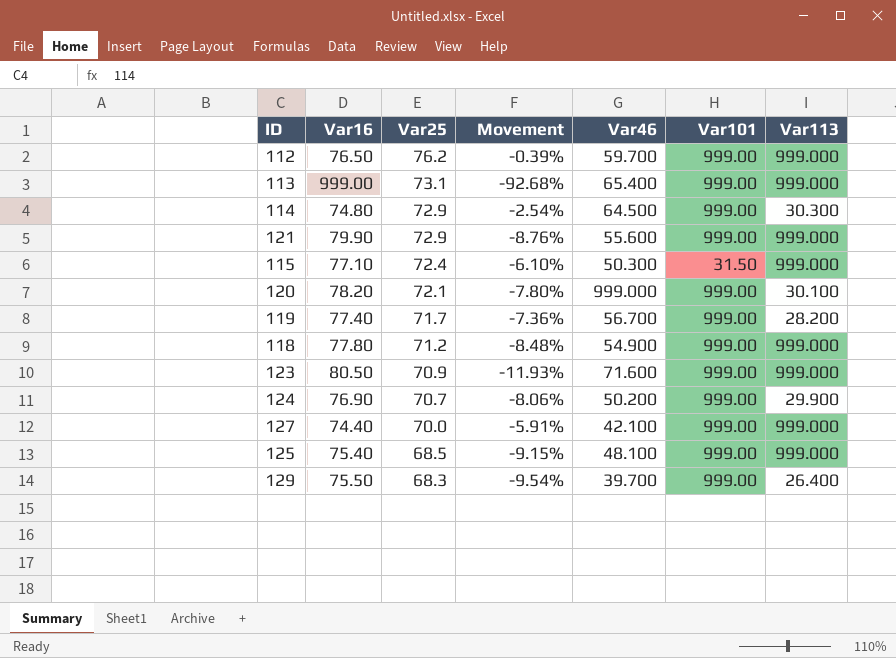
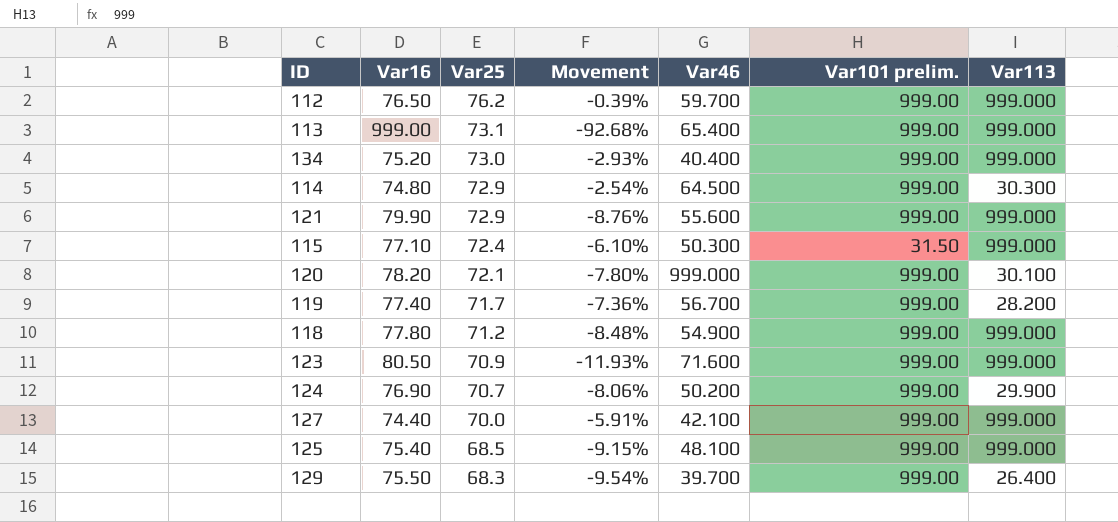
column name: Var101 -> Var101 prelim.
row 134: none -> 75.20 | 73.0 | -2.93% | 40.400 | 999.00 | 999.000

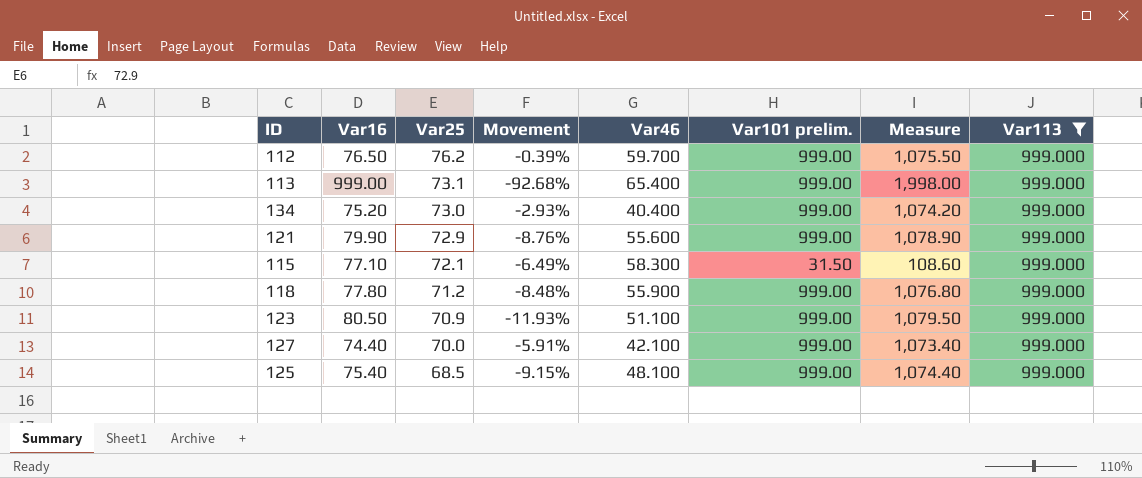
filter: none -> Var113 = 999.000
column Measure | formula: none -> [Var16] + [Var101 prelim.]
115 | Var25: 72.4 -> 72.1
115 | Movement: -6.10% -> -6.49%
115 | Var46: 50.300 -> 58.300
118 | Var46: 54.900 -> 55.900
123 | Var46: 71.600 -> 51.100

